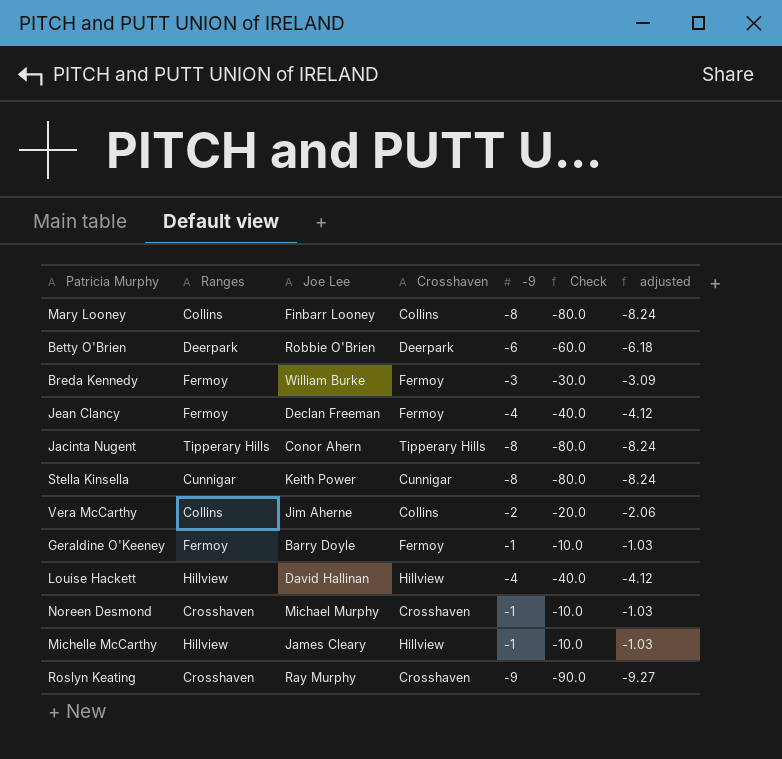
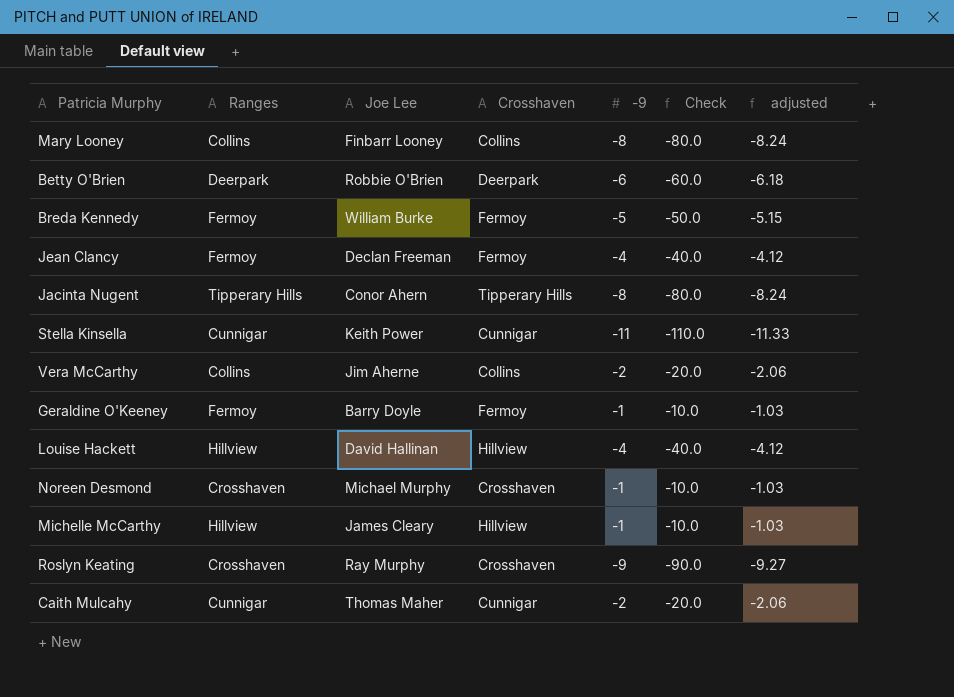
Breda Kennedy | -9: -3 -> -5
Breda Kennedy | Check: -30.0 -> -50.0
Breda Kennedy | adjusted: -3.09 -> -5.15
Stella Kinsella | -9: -8 -> -11
Stella Kinsella | Check: -80.0 -> -110.0
Stella Kinsella | adjusted: -8.24 -> -11.33
row Caith Mulcahy: none -> Cunnigar | Thomas Maher | Cunnigar | -2 | -20.0 | -2.06

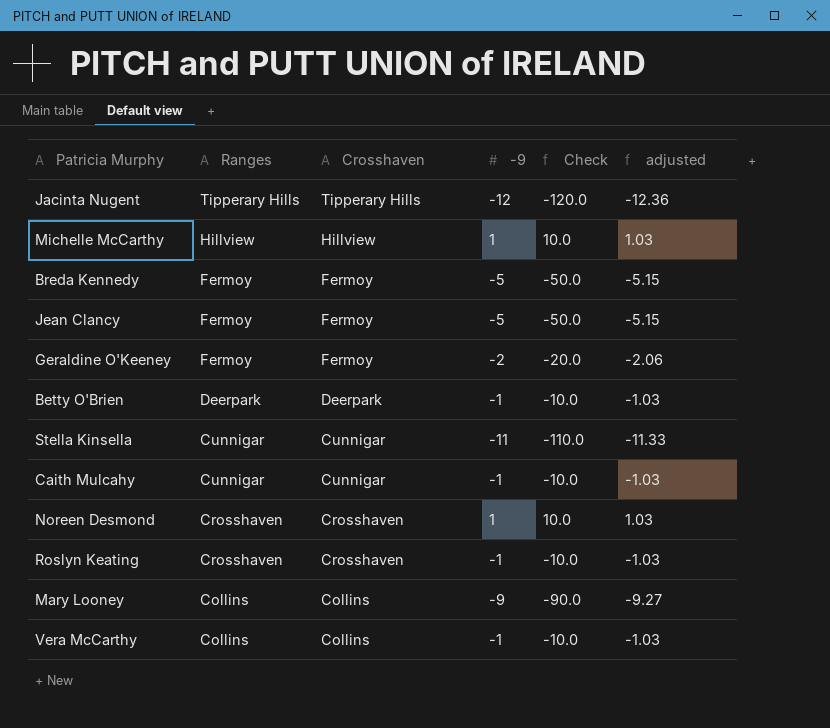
row order: none -> Ranges descending
column Joe Lee | position: 3 -> none
row Louise Hackett: Hillview | David Hallinan | Hillview | -4 | -40.0 | -4.12 -> none
Jacinta Nugent | -9: -8 -> -12
Jacinta Nugent | Check: -80.0 -> -120.0
Jacinta Nugent | adjusted: -8.24 -> -12.36
Michelle McCarthy | -9: -1 -> 1
Michelle McCarthy | Check: -10.0 -> 10.0
Michelle McCarthy | adjusted: -1.03 -> 1.03
Jean Clancy | -9: -4 -> -5
Jean Clancy | Check: -40.0 -> -50.0
Jean Clancy | adjusted: -4.12 -> -5.15
Geraldine O'Keeney | -9: -1 -> -2
Geraldine O'Keeney | Check: -10.0 -> -20.0
Geraldine O'Keeney | adjusted: -1.03 -> -2.06
Betty O'Brien | -9: -6 -> -1
Betty O'Brien | Check: -60.0 -> -10.0
Betty O'Brien | adjusted: -6.18 -> -1.03
Caith Mulcahy | -9: -2 -> -1
Caith Mulcahy | Check: -20.0 -> -10.0
Caith Mulcahy | adjusted: -2.06 -> -1.03
Noreen Desmond | -9: -1 -> 1
Noreen Desmond | Check: -10.0 -> 10.0
Noreen Desmond | adjusted: -1.03 -> 1.03
Roslyn Keating | -9: -9 -> -1
Roslyn Keating | Check: -90.0 -> -10.0
Roslyn Keating | adjusted: -9.27 -> -1.03
Mary Looney | -9: -8 -> -9
Mary Looney | Check: -80.0 -> -90.0
Mary Looney | adjusted: -8.24 -> -9.27
Vera McCarthy | -9: -2 -> -1
Vera McCarthy | Check: -20.0 -> -10.0
Vera McCarthy | adjusted: -2.06 -> -1.03

